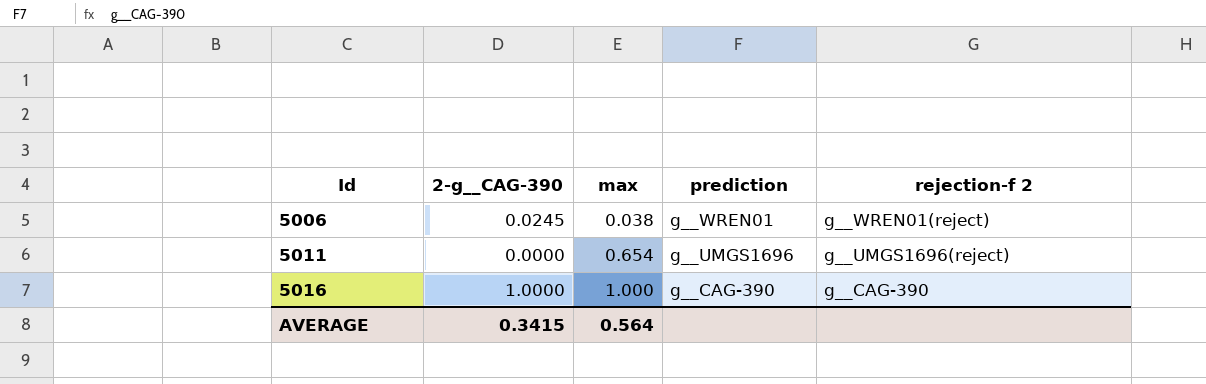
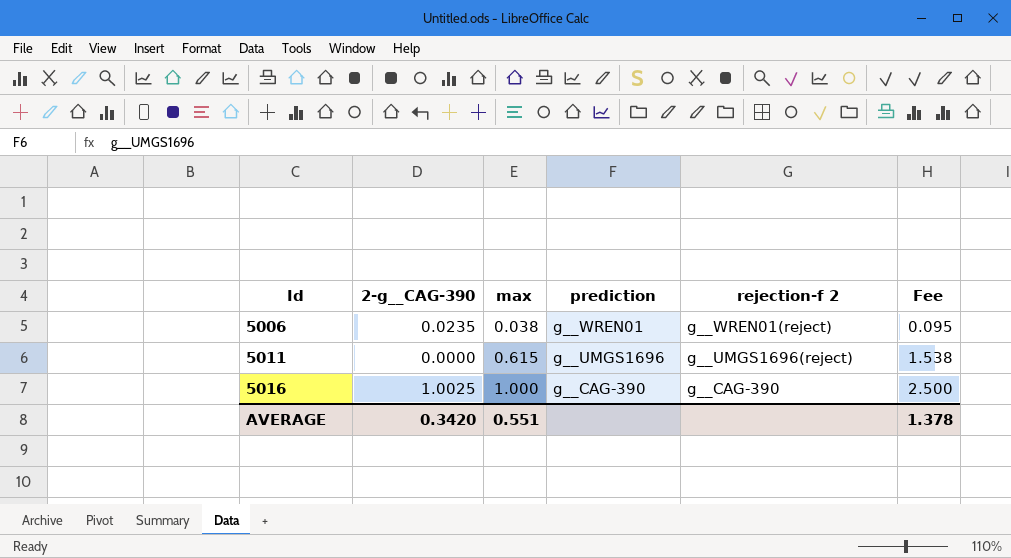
column Fee | formula: none -> [max] * 2.5
5006 | 2-g__CAG-390: 0.0245 -> 0.0235
5011 | max: 0.654 -> 0.615
5016 | 2-g__CAG-390: 1.0000 -> 1.0025
AVERAGE | 2-g__CAG-390: 0.3415 -> 0.3420
AVERAGE | max: 0.564 -> 0.551

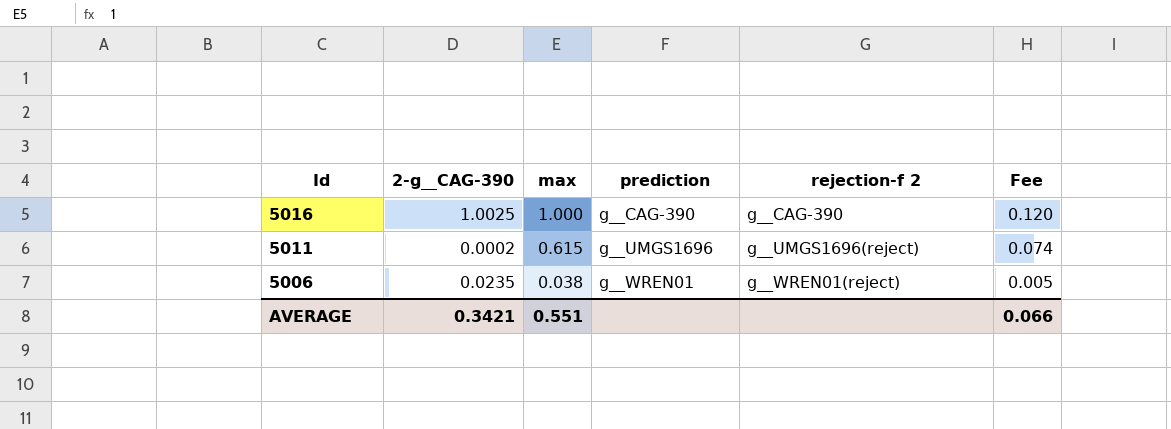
row order: Id ascending -> Id descending
column Fee | formula: [max] * 2.5 -> [max] * 0.12
5011 | 2-g__CAG-390: 0.0000 -> 0.0002
AVERAGE | 2-g__CAG-390: 0.3420 -> 0.3421
AVERAGE | Fee: 1.378 -> 0.066

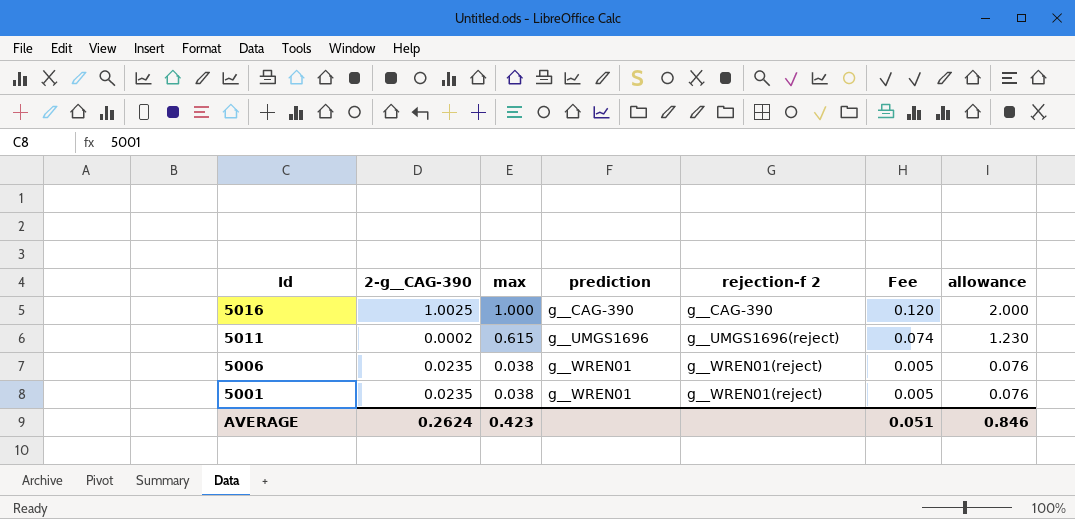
column allowance | formula: none -> [max] * 2
row 5001: none -> 0.0235 | 0.038 | g__WREN01 | g__WREN01(reject) | 0.005 | 0.076
AVERAGE | 2-g__CAG-390: 0.3421 -> 0.2624
AVERAGE | max: 0.551 -> 0.423
AVERAGE | Fee: 0.066 -> 0.051

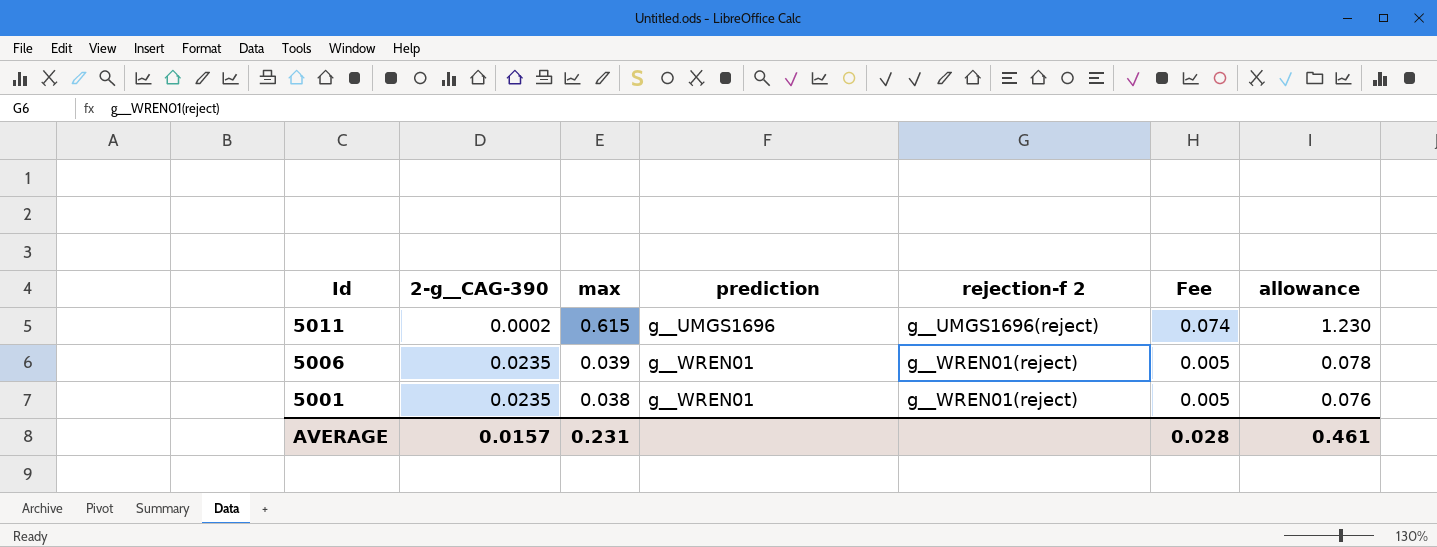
row 5016: 1.0025 | 1.000 | g__CAG-390 | g__CAG-390 | 0.120 | 2.000 -> none
5006 | max: 0.038 -> 0.039
5006 | allowance: 0.076 -> 0.078
AVERAGE | 2-g__CAG-390: 0.2624 -> 0.0157
AVERAGE | max: 0.423 -> 0.231
AVERAGE | Fee: 0.051 -> 0.028
AVERAGE | allowance: 0.846 -> 0.461

